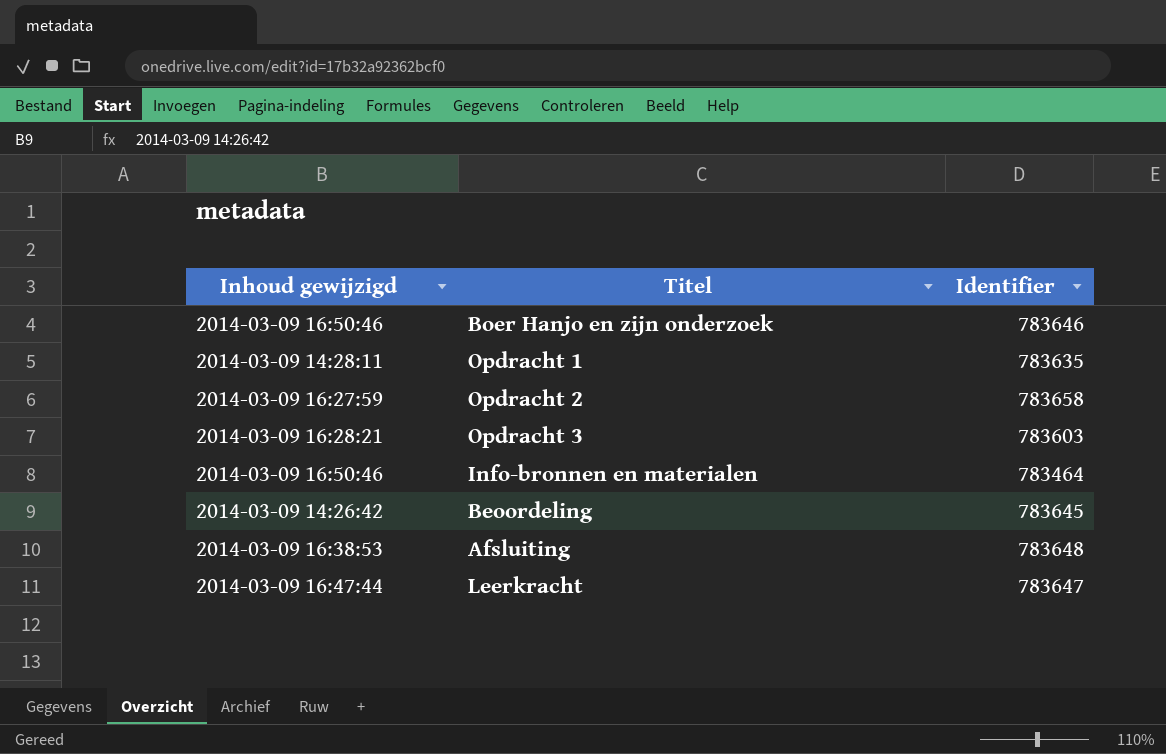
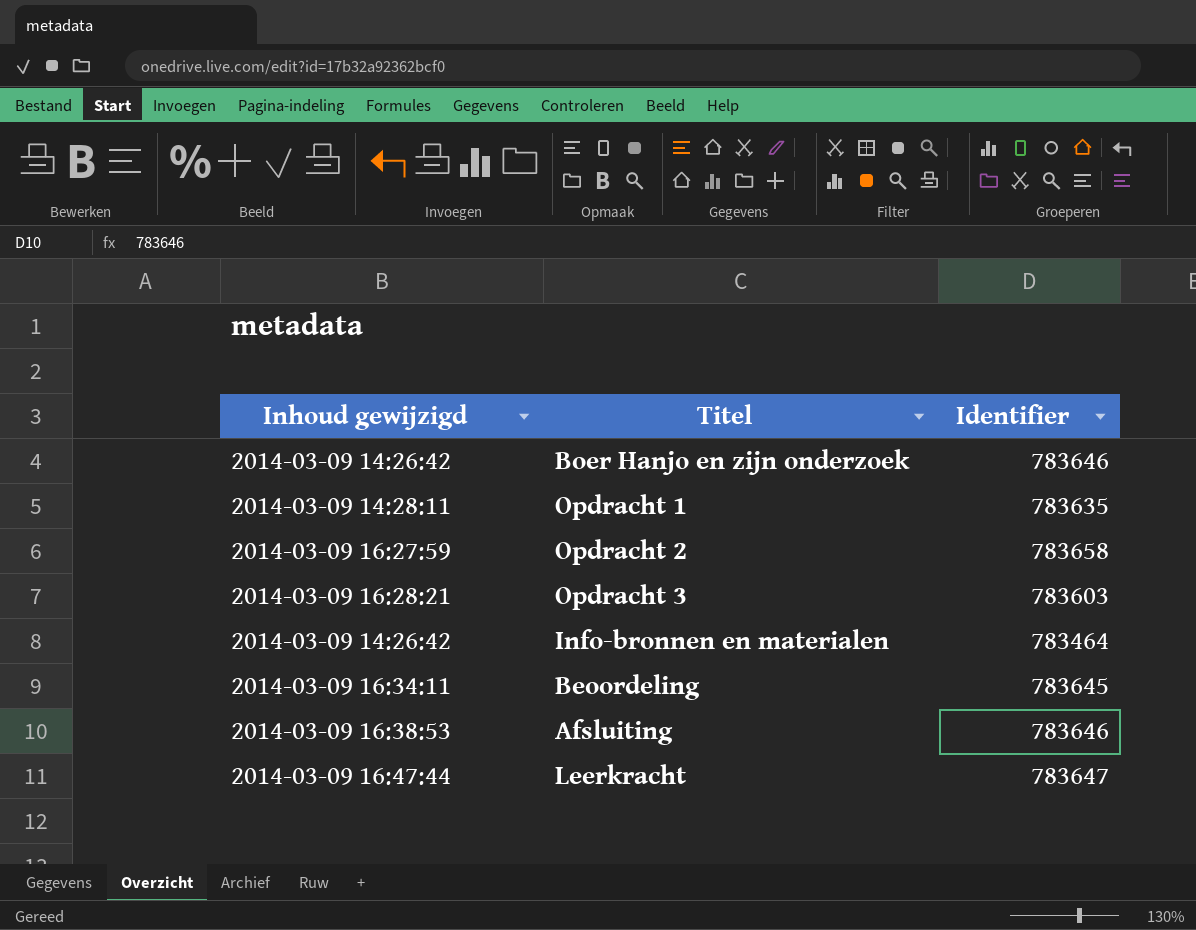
Boer Hanjo en zijn onderzoek | Inhoud gewijzigd: 2014-03-09 16:50:46 -> 2014-03-09 14:26:42
Info-bronnen en materialen | Inhoud gewijzigd: 2014-03-09 16:50:46 -> 2014-03-09 14:26:42
Beoordeling | Inhoud gewijzigd: 2014-03-09 14:26:42 -> 2014-03-09 16:34:11
Afsluiting | Identifier: 783648 -> 783646

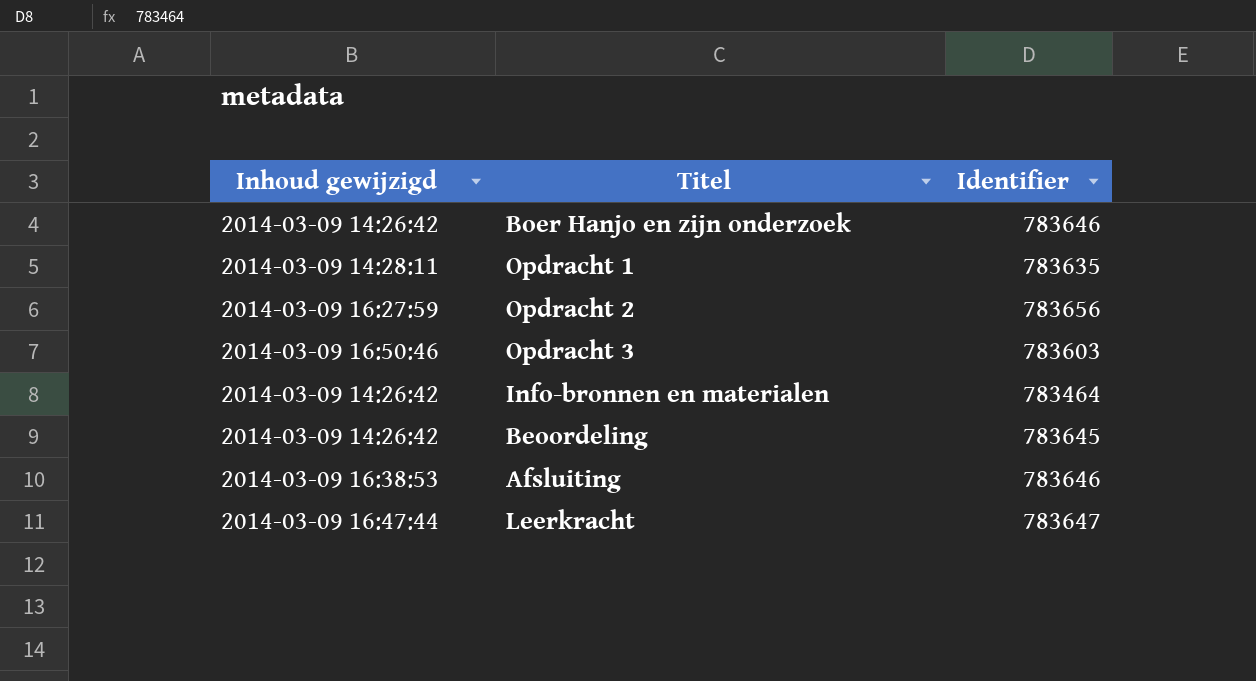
Opdracht 2 | Identifier: 783658 -> 783656
Opdracht 3 | Inhoud gewijzigd: 2014-03-09 16:28:21 -> 2014-03-09 16:50:46
Beoordeling | Inhoud gewijzigd: 2014-03-09 16:34:11 -> 2014-03-09 14:26:42

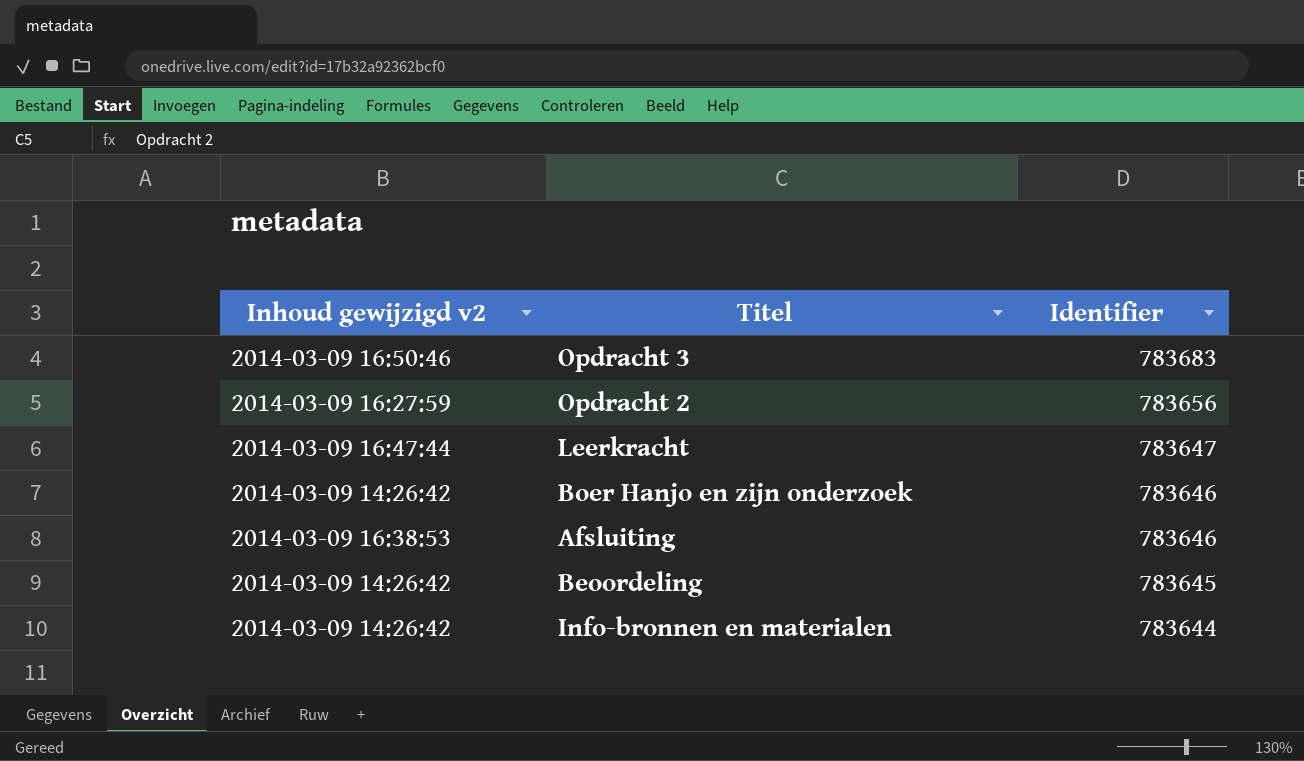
row order: none -> Identifier descending
column name: Inhoud gewijzigd -> Inhoud gewijzigd v2
row Opdracht 1: 2014-03-09 14:28:11 | 783635 -> none
Opdracht 3 | Identifier: 783603 -> 783683
Info-bronnen en materialen | Identifier: 783464 -> 783644

